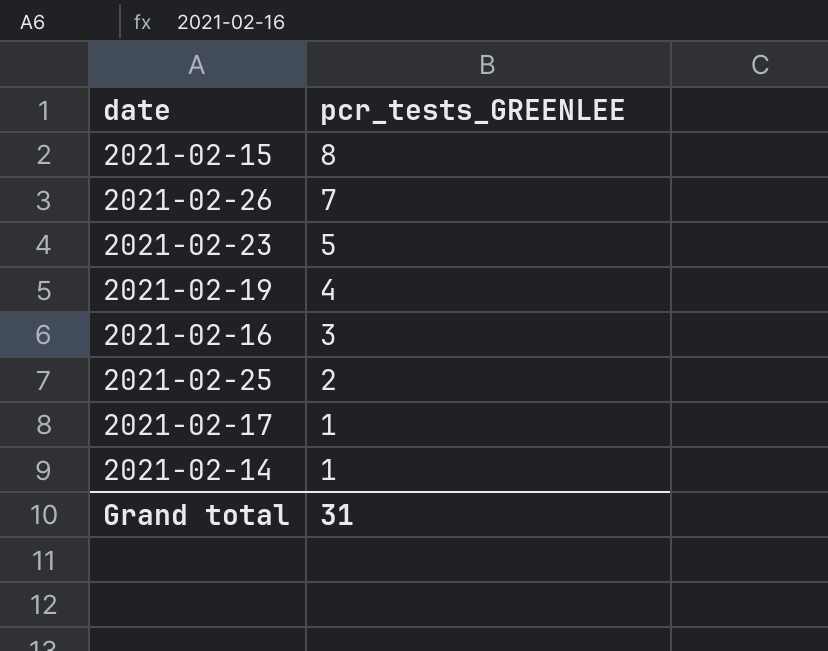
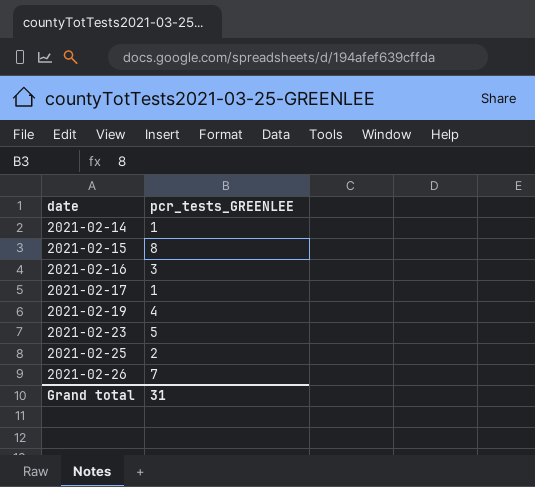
row order: pcr_tests_GREENLEE descending -> date ascending

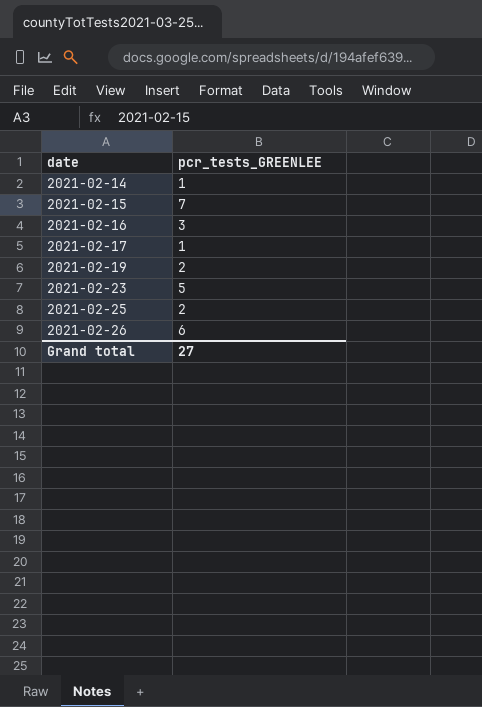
2021-02-15 | pcr_tests_GREENLEE: 8 -> 7
2021-02-19 | pcr_tests_GREENLEE: 4 -> 2
2021-02-26 | pcr_tests_GREENLEE: 7 -> 6
Grand total | pcr_tests_GREENLEE: 31 -> 27

